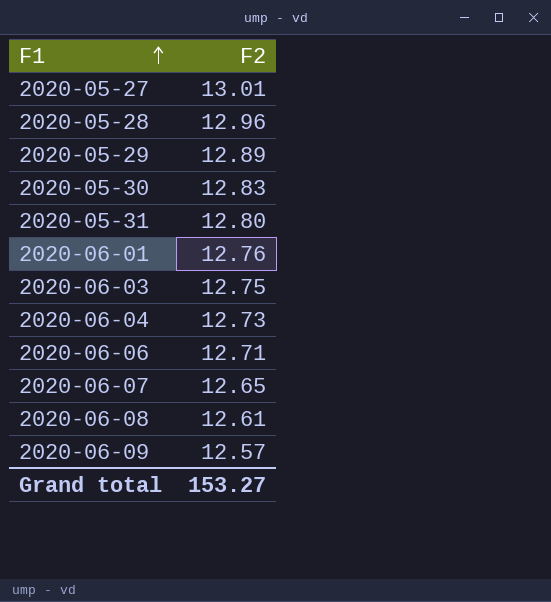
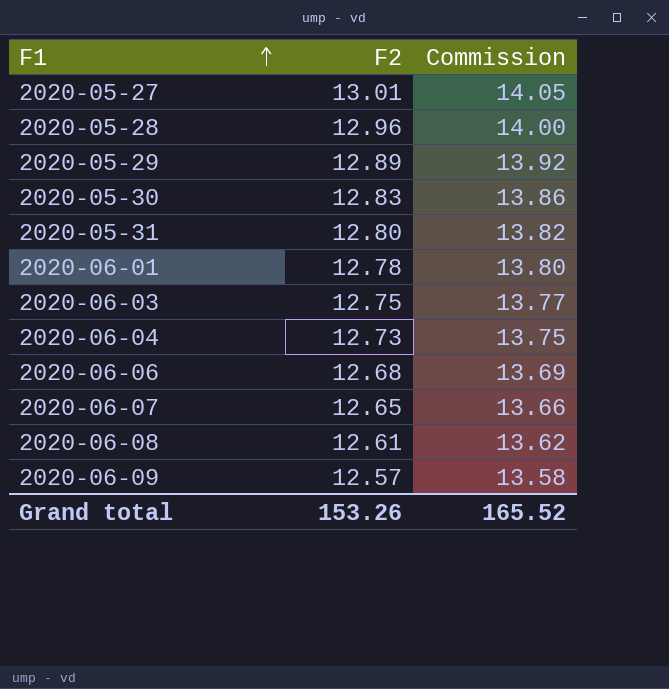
column Commission | formula: none -> [F2] * 1.08
2020-06-01 | F2: 12.76 -> 12.78
2020-06-06 | F2: 12.71 -> 12.68
Grand total | F2: 153.27 -> 153.26

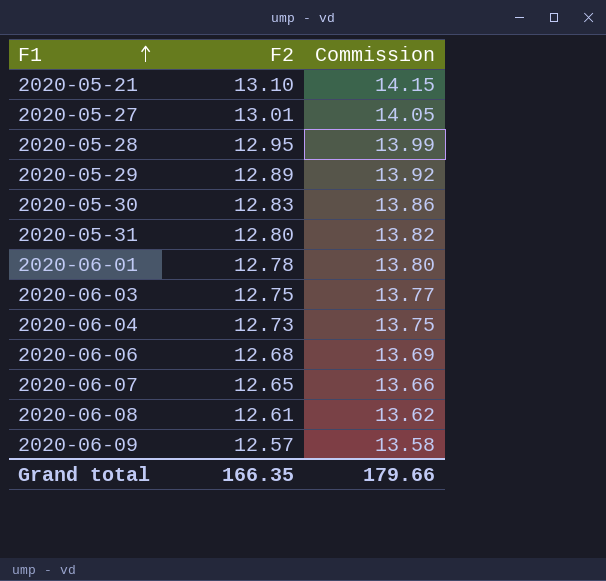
row 2020-05-21: none -> 13.10 | 14.15
2020-05-28 | F2: 12.96 -> 12.95
2020-05-28 | Commission: 14.00 -> 13.99
Grand total | F2: 153.26 -> 166.35
Grand total | Commission: 165.52 -> 179.66

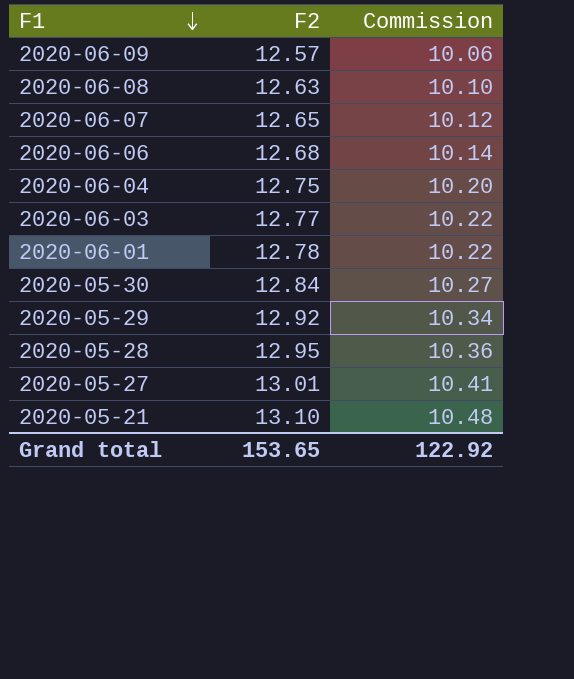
row order: F1 ascending -> F1 descending
column Commission | formula: [F2] * 1.08 -> [F2] * 0.8
row 2020-05-31: 12.80 | 13.82 -> none
2020-06-08 | F2: 12.61 -> 12.63
2020-06-04 | F2: 12.73 -> 12.75
2020-06-03 | F2: 12.75 -> 12.77
2020-05-30 | F2: 12.83 -> 12.84
2020-05-29 | F2: 12.89 -> 12.92
Grand total | F2: 166.35 -> 153.65
Grand total | Commission: 179.66 -> 122.92

